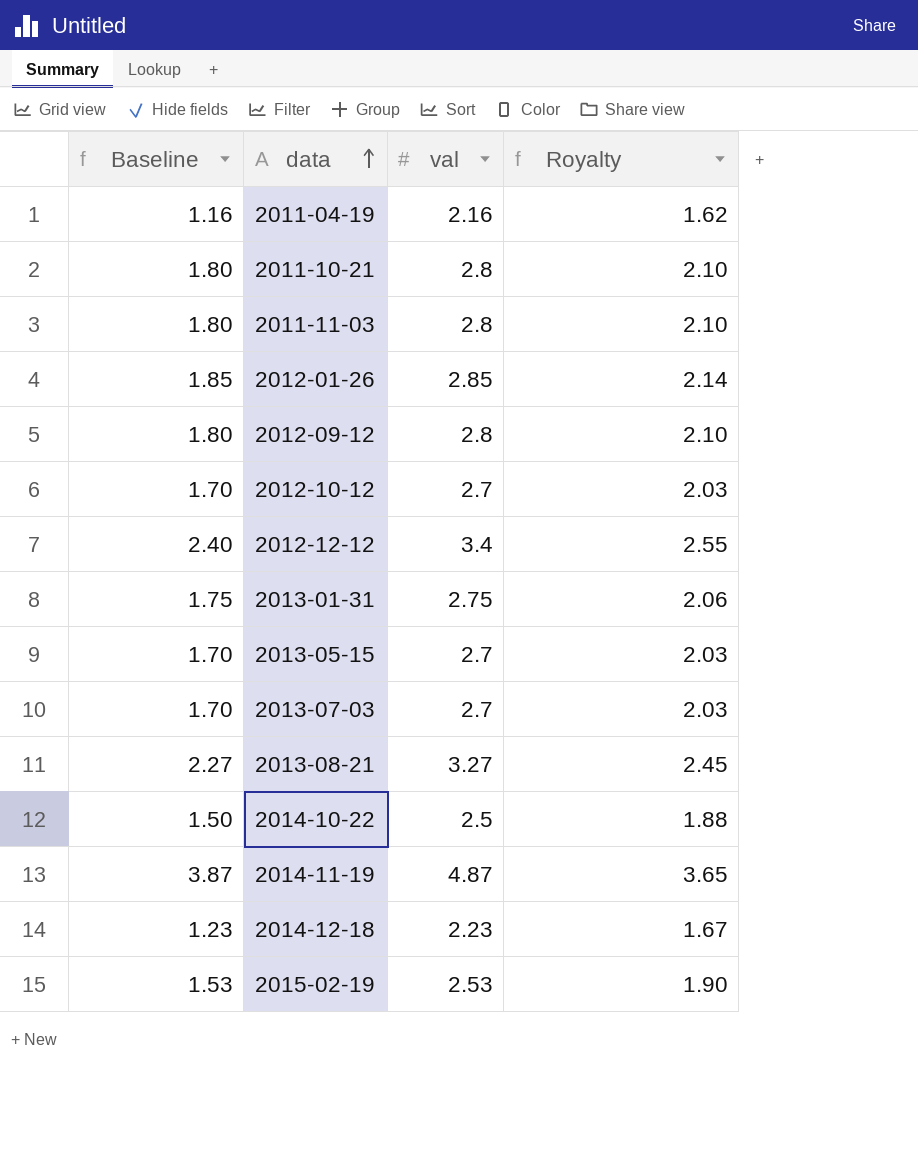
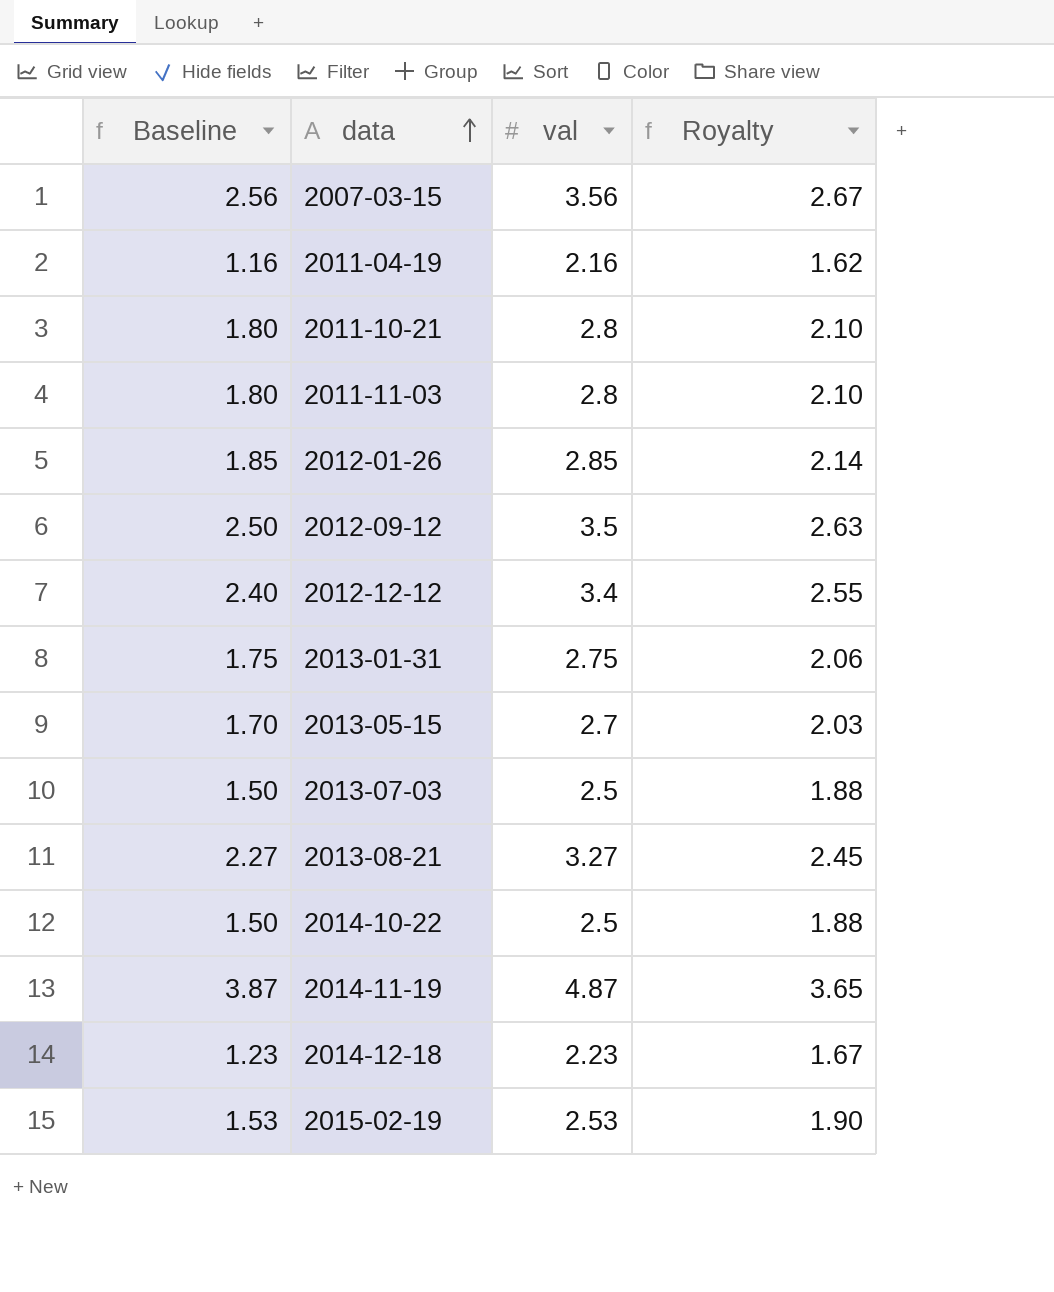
row 2012-10-12: 1.70 | 2.7 | 2.03 -> none
row 2007-03-15: none -> 2.56 | 3.56 | 2.67
2012-09-12 | Baseline: 1.80 -> 2.50
2012-09-12 | val: 2.8 -> 3.5
2012-09-12 | Royalty: 2.10 -> 2.63
2013-07-03 | Baseline: 1.70 -> 1.50
2013-07-03 | val: 2.7 -> 2.5
2013-07-03 | Royalty: 2.03 -> 1.88

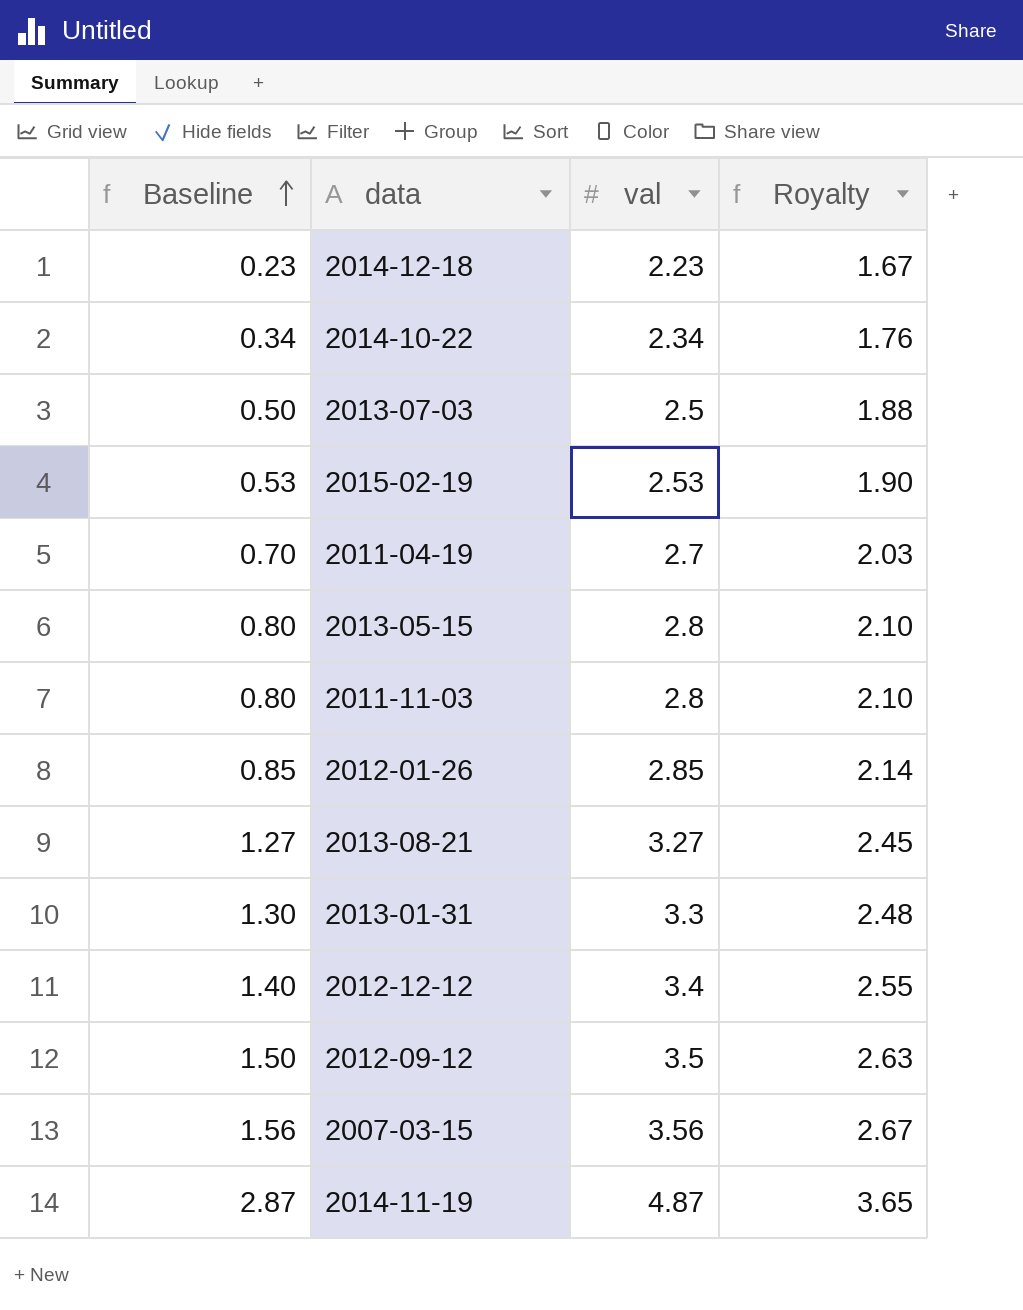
row order: data ascending -> Baseline ascending
column Baseline | formula: [val] - 1 -> [val] - 2
row 2011-10-21: 1.80 | 2.8 | 2.10 -> none
2014-10-22 | val: 2.5 -> 2.34
2014-10-22 | Royalty: 1.88 -> 1.76
2011-04-19 | val: 2.16 -> 2.7
2011-04-19 | Royalty: 1.62 -> 2.03
2013-05-15 | val: 2.7 -> 2.8
2013-05-15 | Royalty: 2.03 -> 2.10
2013-01-31 | val: 2.75 -> 3.3
2013-01-31 | Royalty: 2.06 -> 2.48

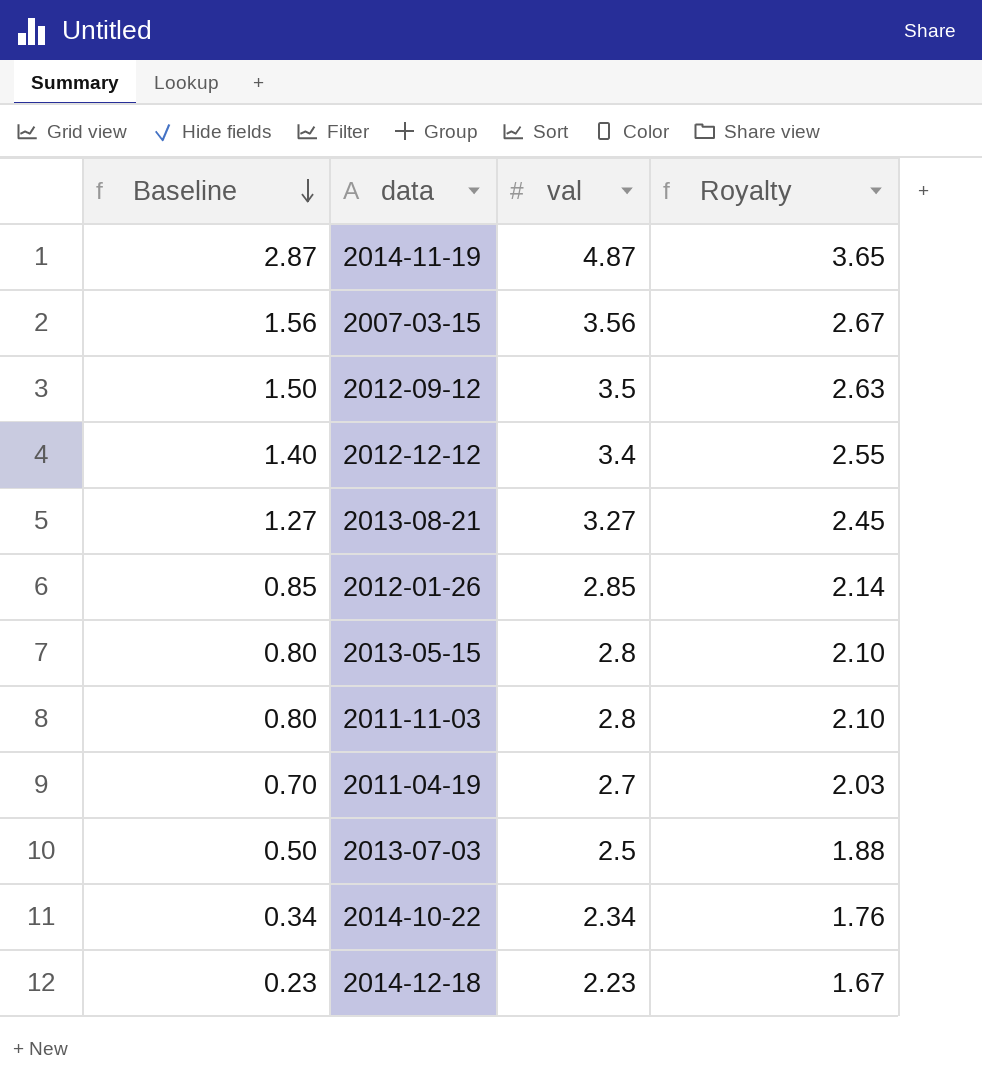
row order: Baseline ascending -> Baseline descending
row 2015-02-19: 0.53 | 2.53 | 1.90 -> none
row 2013-01-31: 1.30 | 3.3 | 2.48 -> none

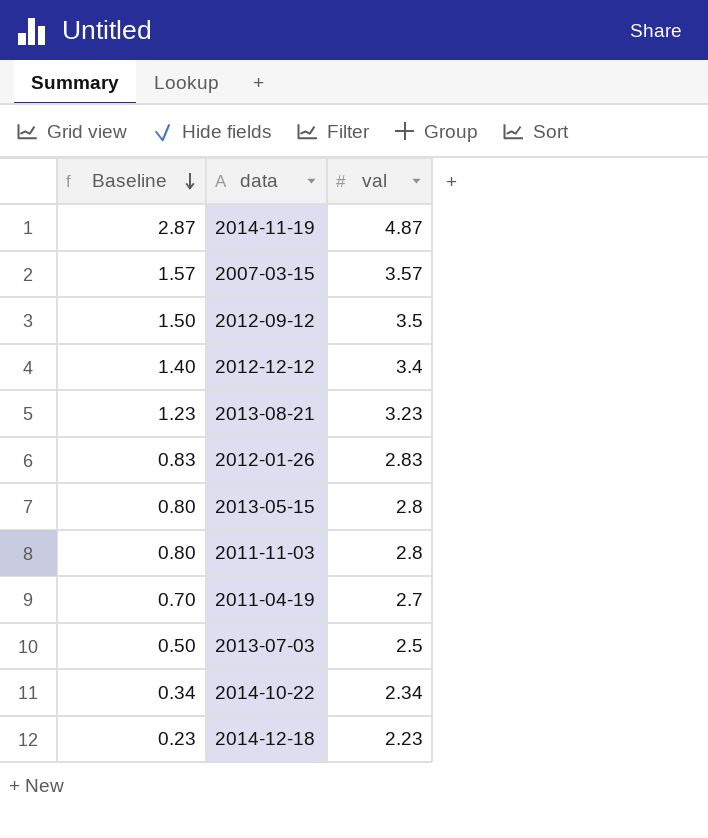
column Royalty | formula: [val] * 0.75 -> none
2007-03-15 | Baseline: 1.56 -> 1.57
2007-03-15 | val: 3.56 -> 3.57
2013-08-21 | Baseline: 1.27 -> 1.23
2013-08-21 | val: 3.27 -> 3.23
2012-01-26 | Baseline: 0.85 -> 0.83
2012-01-26 | val: 2.85 -> 2.83

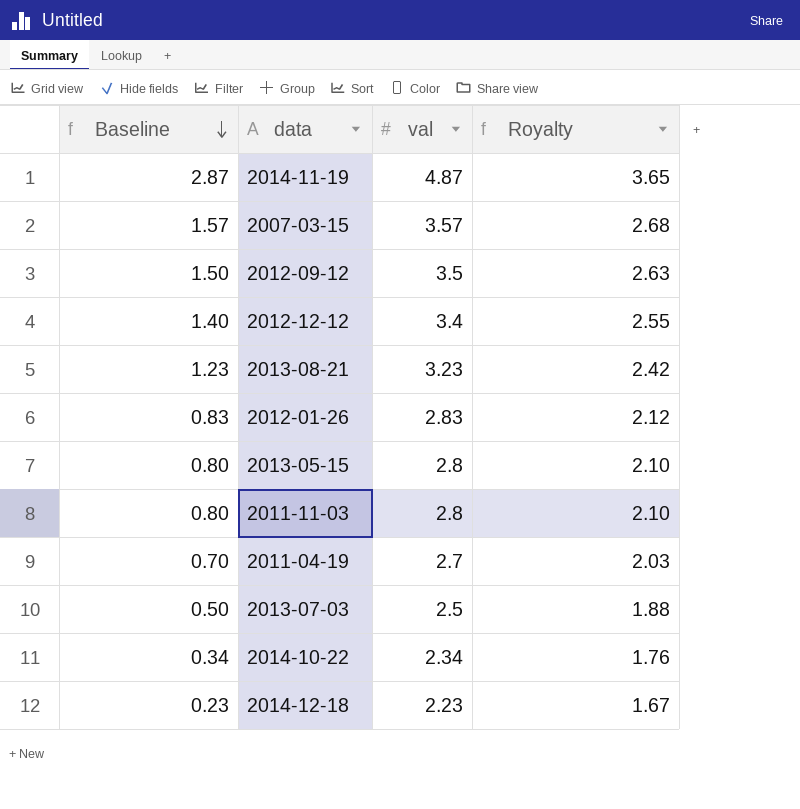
column Royalty | formula: none -> [val] * 0.75

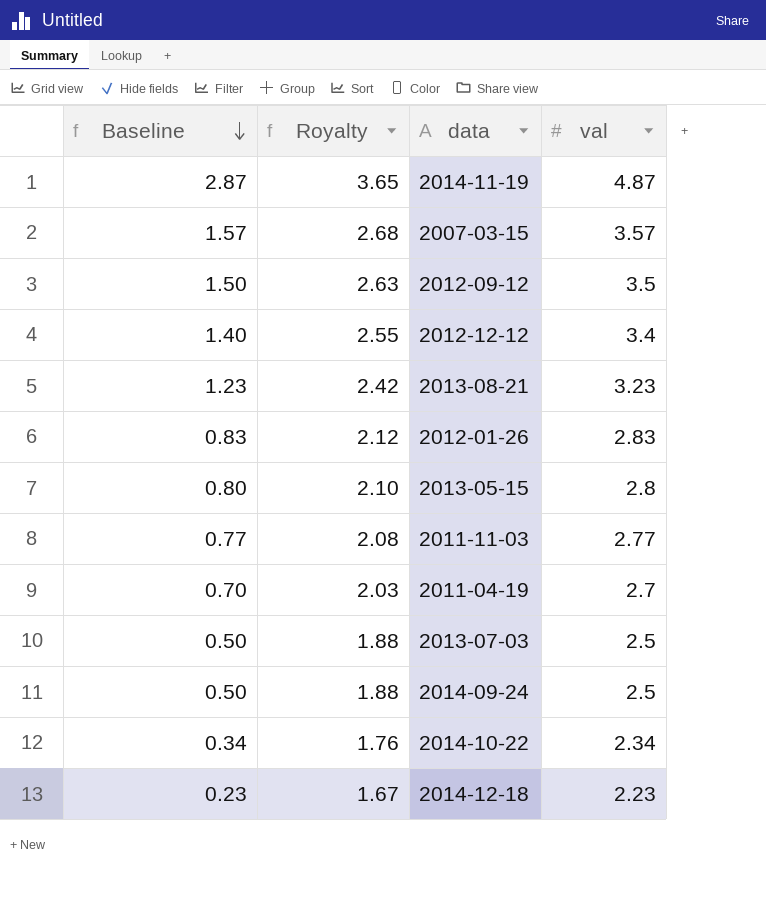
column Royalty | position: 4 -> 2
2011-11-03 | Baseline: 0.80 -> 0.77
2011-11-03 | Royalty: 2.10 -> 2.08
2011-11-03 | val: 2.8 -> 2.77
row 2014-09-24: none -> 0.50 | 1.88 | 2.5

